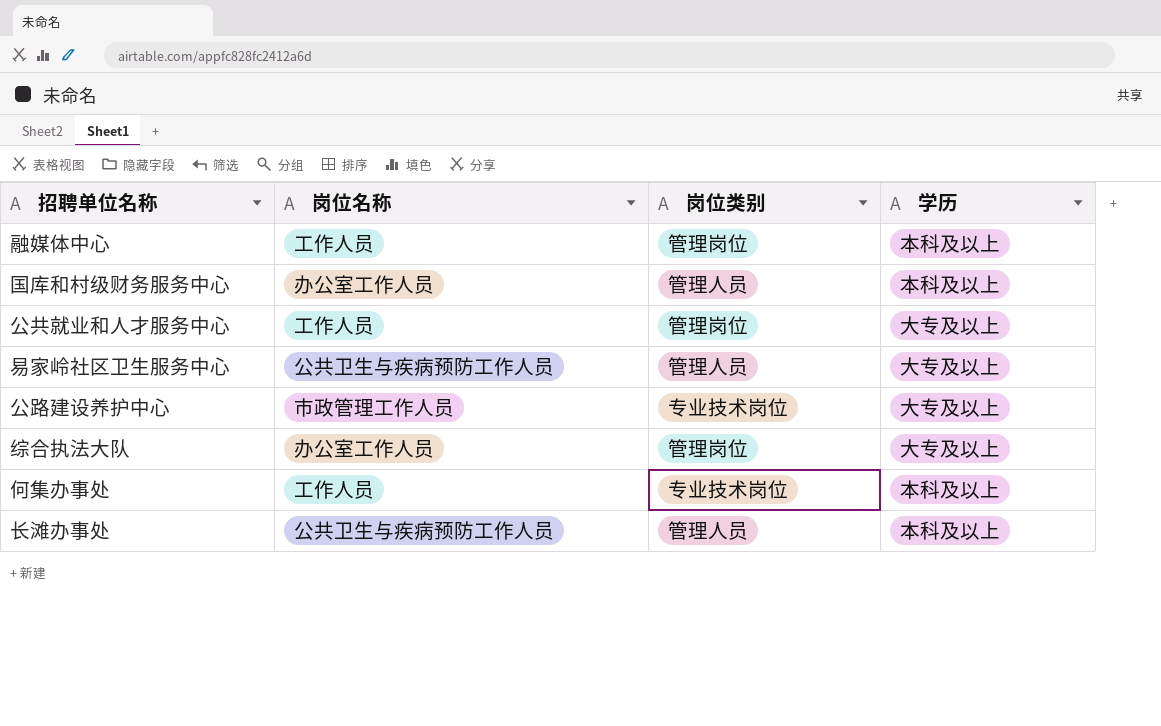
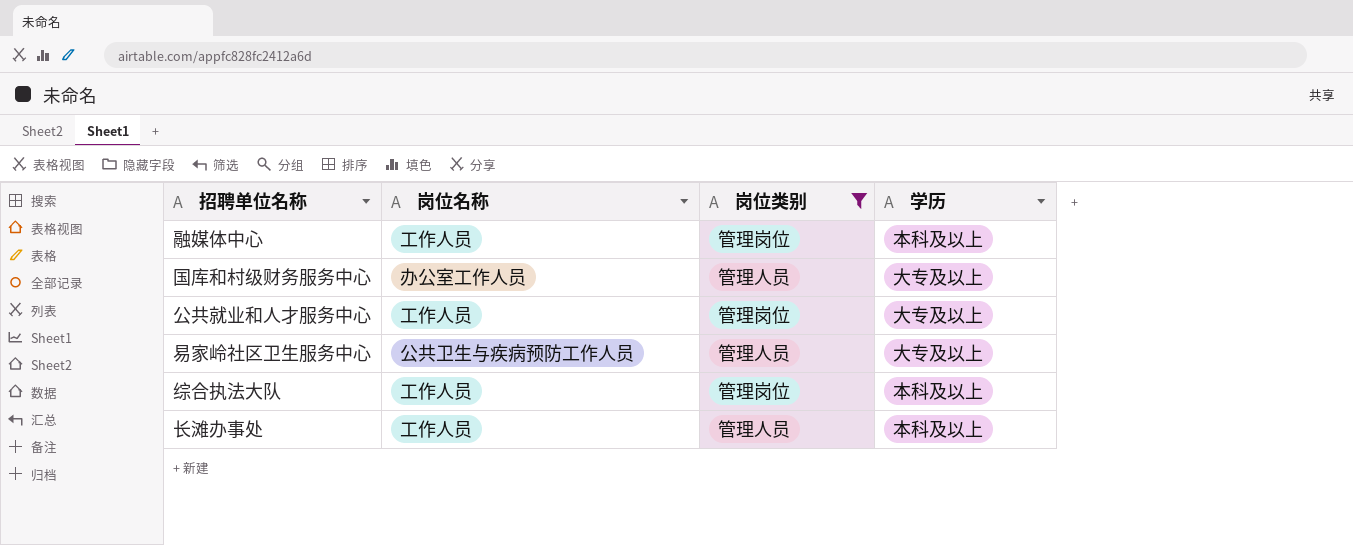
filter: none -> 岗位类别 != 专业技术岗位
国库和村级财务服务中心 | 学历: 本科及以上 -> 大专及以上
综合执法大队 | 岗位名称: 办公室工作人员 -> 工作人员
综合执法大队 | 学历: 大专及以上 -> 本科及以上
长滩办事处 | 岗位名称: 公共卫生与疾病预防工作人员 -> 工作人员

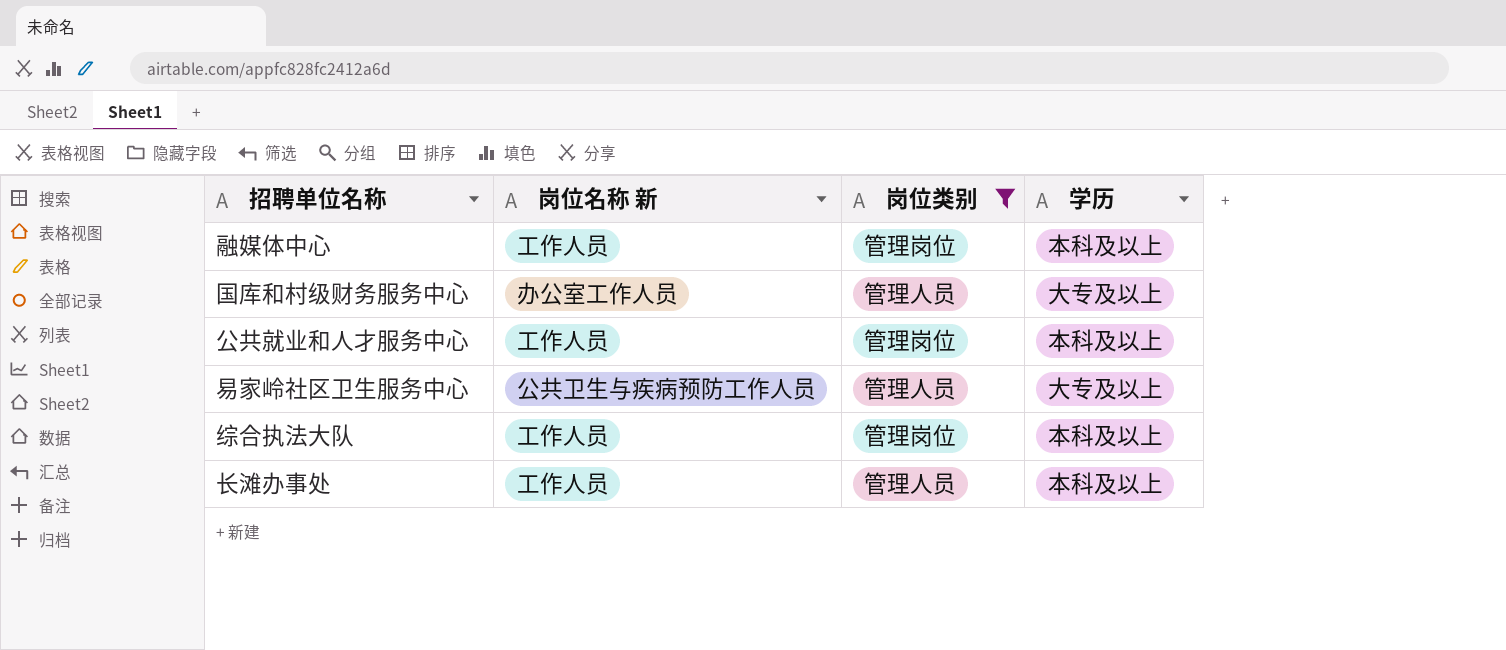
column name: 岗位名称 -> 岗位名称 新
公共就业和人才服务中心 | 学历: 大专及以上 -> 本科及以上

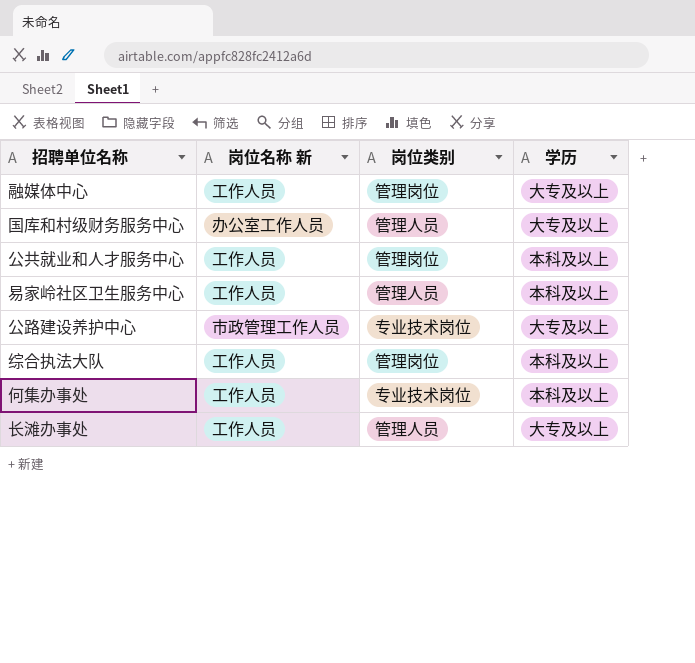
filter: 岗位类别 != 专业技术岗位 -> none
融媒体中心 | 学历: 本科及以上 -> 大专及以上
易家岭社区卫生服务中心 | 岗位名称 新: 公共卫生与疾病预防工作人员 -> 工作人员
易家岭社区卫生服务中心 | 学历: 大专及以上 -> 本科及以上
长滩办事处 | 学历: 本科及以上 -> 大专及以上

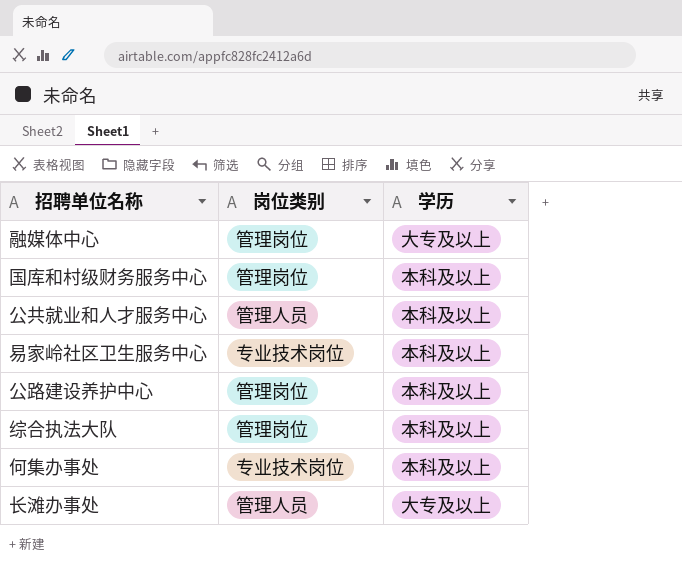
column 岗位名称 新 | position: 2 -> none
国库和村级财务服务中心 | 岗位类别: 管理人员 -> 管理岗位
国库和村级财务服务中心 | 学历: 大专及以上 -> 本科及以上
公共就业和人才服务中心 | 岗位类别: 管理岗位 -> 管理人员
易家岭社区卫生服务中心 | 岗位类别: 管理人员 -> 专业技术岗位
公路建设养护中心 | 岗位类别: 专业技术岗位 -> 管理岗位
公路建设养护中心 | 学历: 大专及以上 -> 本科及以上

